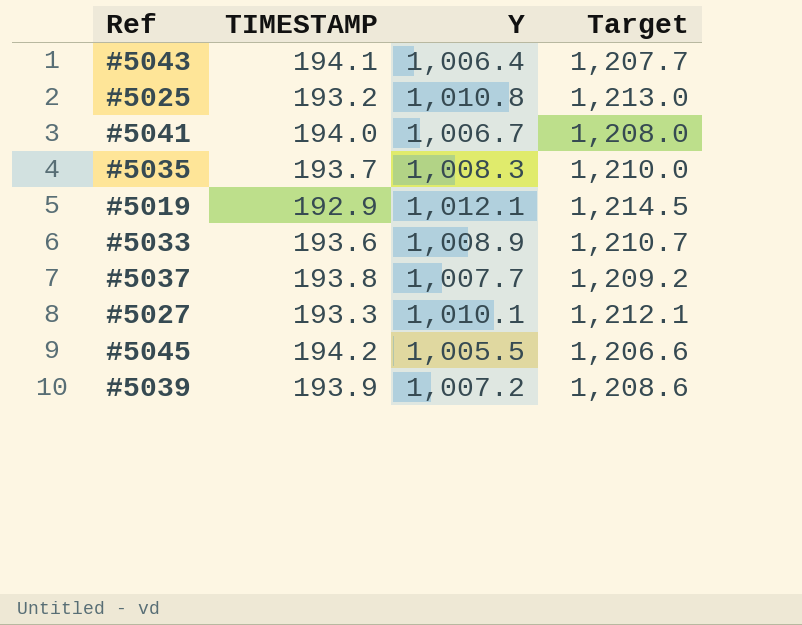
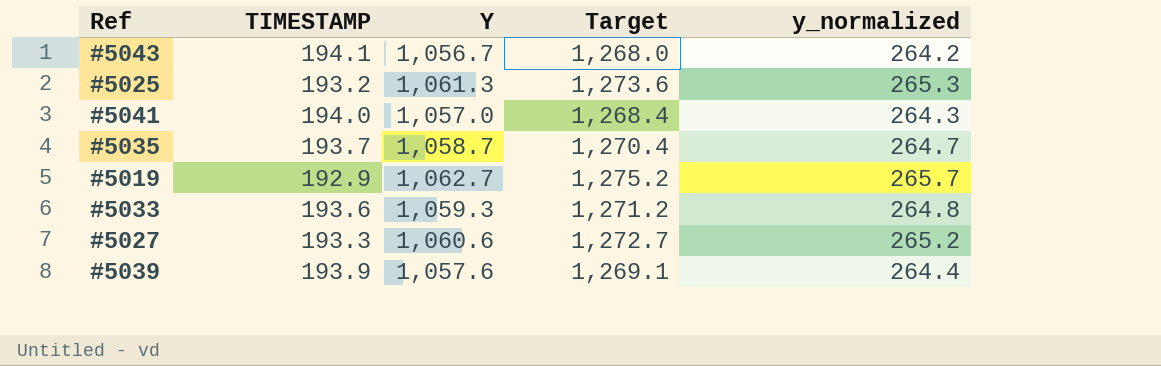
column y_normalized | formula: none -> [Y] * 0.25
row #5037: 193.8 | 1,007.7 | 1,209.2 -> none
row #5045: 194.2 | 1,005.5 | 1,206.6 -> none
#5043 | Y: 1,006.4 -> 1,056.7
#5043 | Target: 1,207.7 -> 1,268.0
#5025 | Y: 1,010.8 -> 1,061.3
#5025 | Target: 1,213.0 -> 1,273.6
#5041 | Y: 1,006.7 -> 1,057.0
#5041 | Target: 1,208.0 -> 1,268.4
#5035 | Y: 1,008.3 -> 1,058.7
#5035 | Target: 1,210.0 -> 1,270.4
#5019 | Y: 1,012.1 -> 1,062.7
#5019 | Target: 1,214.5 -> 1,275.2
#5033 | Y: 1,008.9 -> 1,059.3
#5033 | Target: 1,210.7 -> 1,271.2
#5027 | Y: 1,010.1 -> 1,060.6
#5027 | Target: 1,212.1 -> 1,272.7
#5039 | Y: 1,007.2 -> 1,057.6
#5039 | Target: 1,208.6 -> 1,269.1

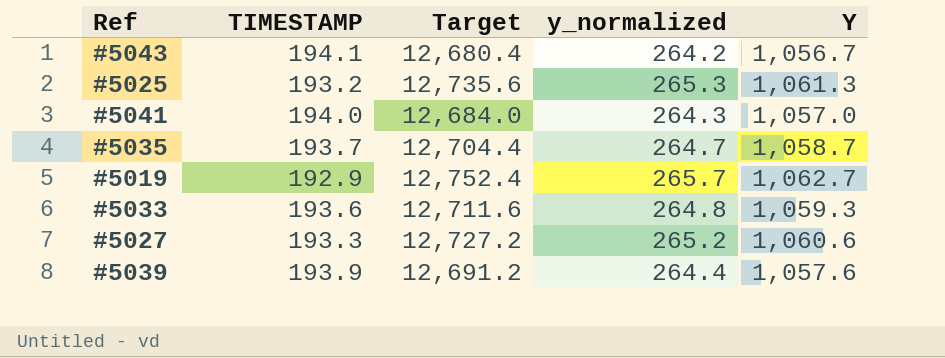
column Target | formula: [Y] * 1.2 -> [Y] * 12
column Y | position: 3 -> 5

